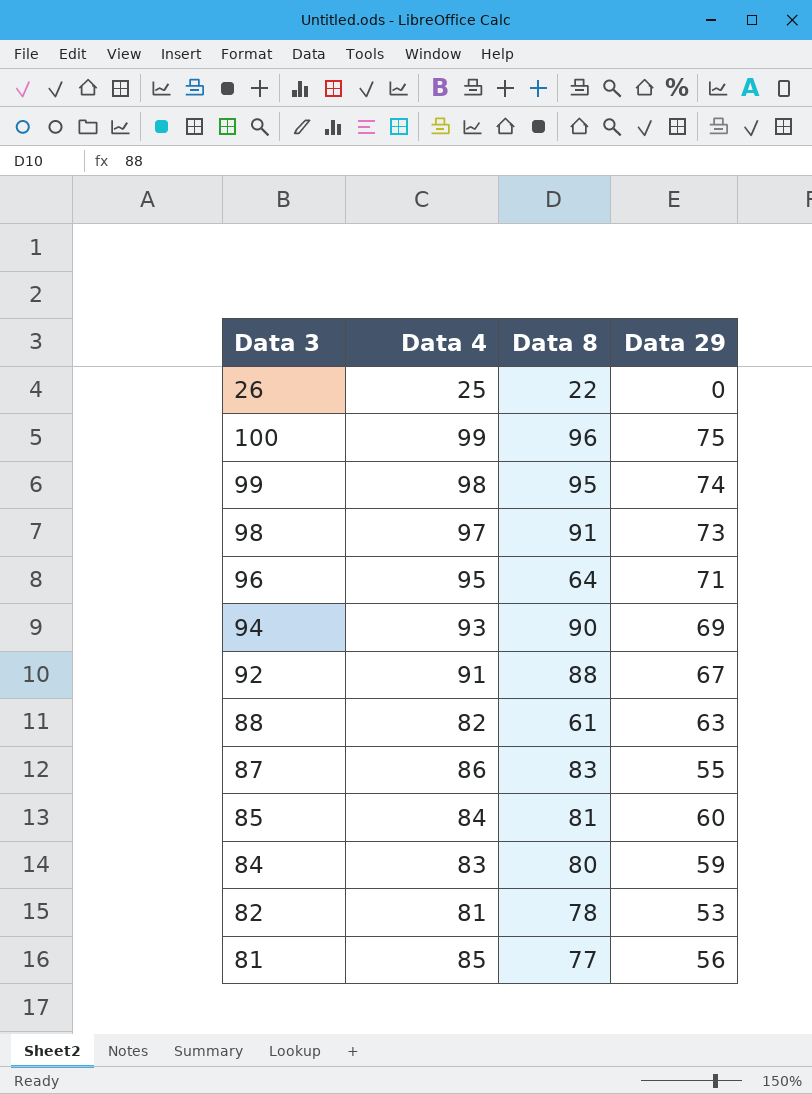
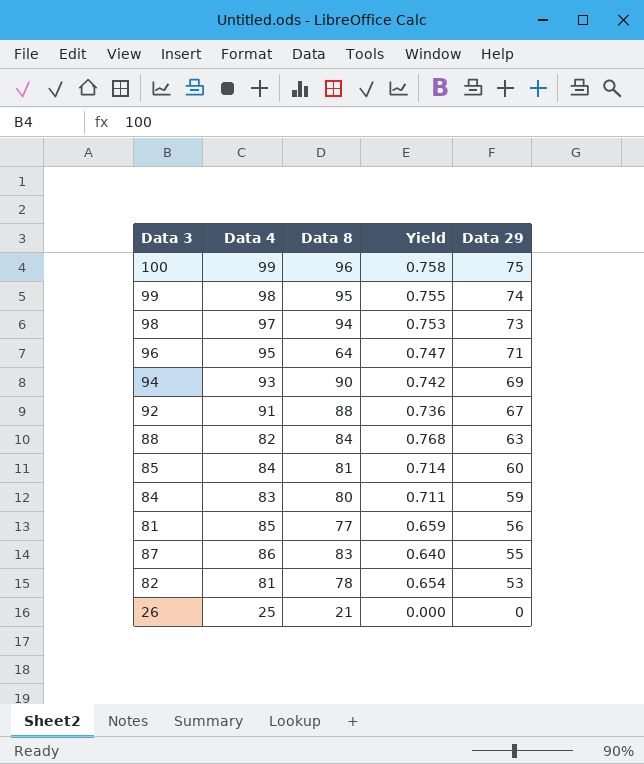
row order: none -> Data 29 descending
column Yield | formula: none -> [Data 29] / [Data 4]
98 | Data 8: 91 -> 94
88 | Data 8: 61 -> 84
26 | Data 8: 22 -> 21

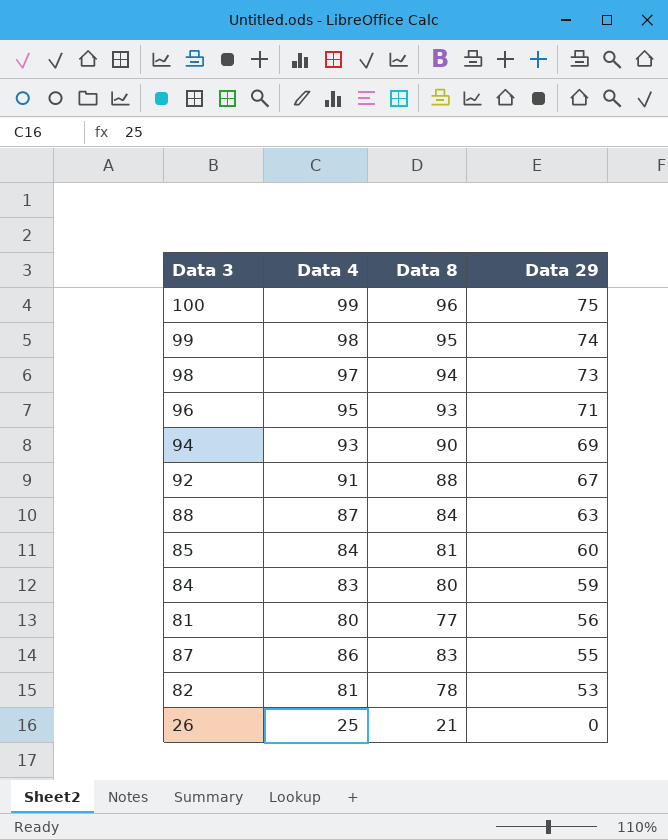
column Yield | formula: [Data 29] / [Data 4] -> none
96 | Data 8: 64 -> 93
88 | Data 4: 82 -> 87
81 | Data 4: 85 -> 80

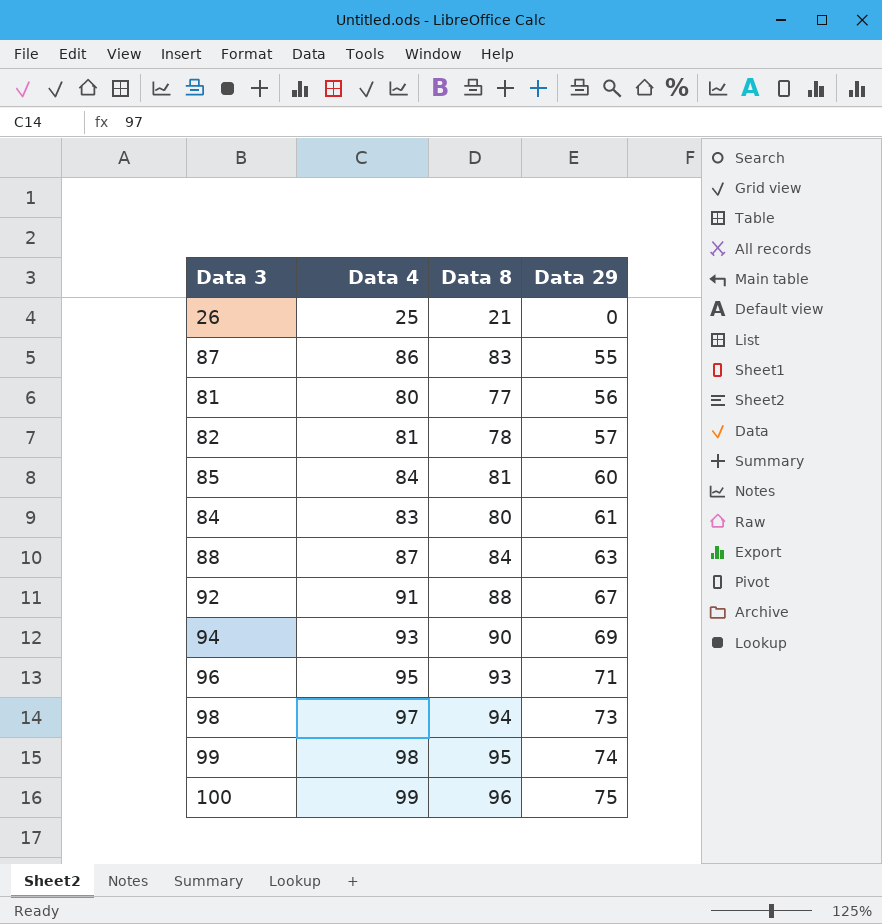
row order: Data 29 descending -> Data 29 ascending
82 | Data 29: 53 -> 57
84 | Data 29: 59 -> 61

